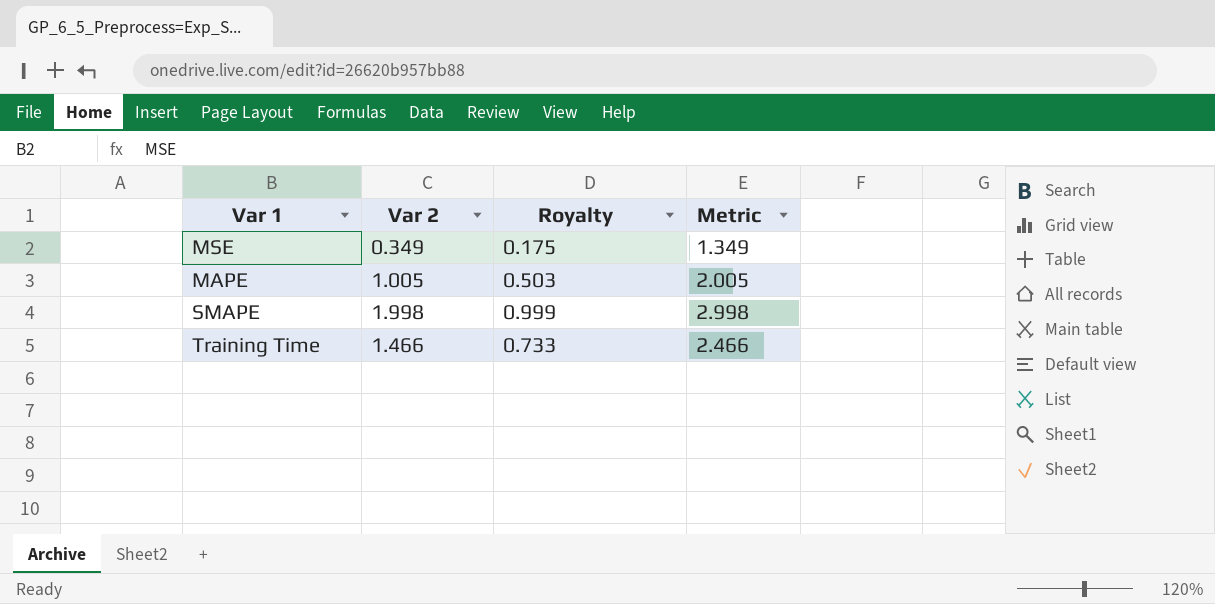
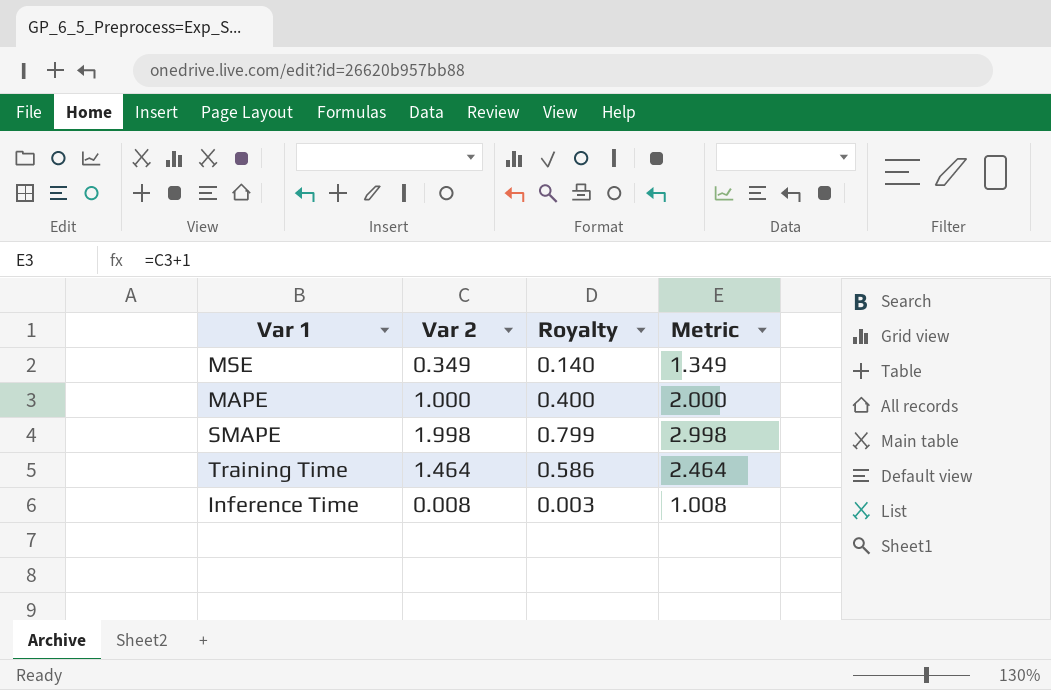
column Royalty | formula: [Var 2] * 0.5 -> [Var 2] * 0.4
MAPE | Var 2: 1.005 -> 1.000
MAPE | Metric: 2.005 -> 2.000
Training Time | Var 2: 1.466 -> 1.464
Training Time | Metric: 2.466 -> 2.464
row Inference Time: none -> 0.008 | 0.003 | 1.008

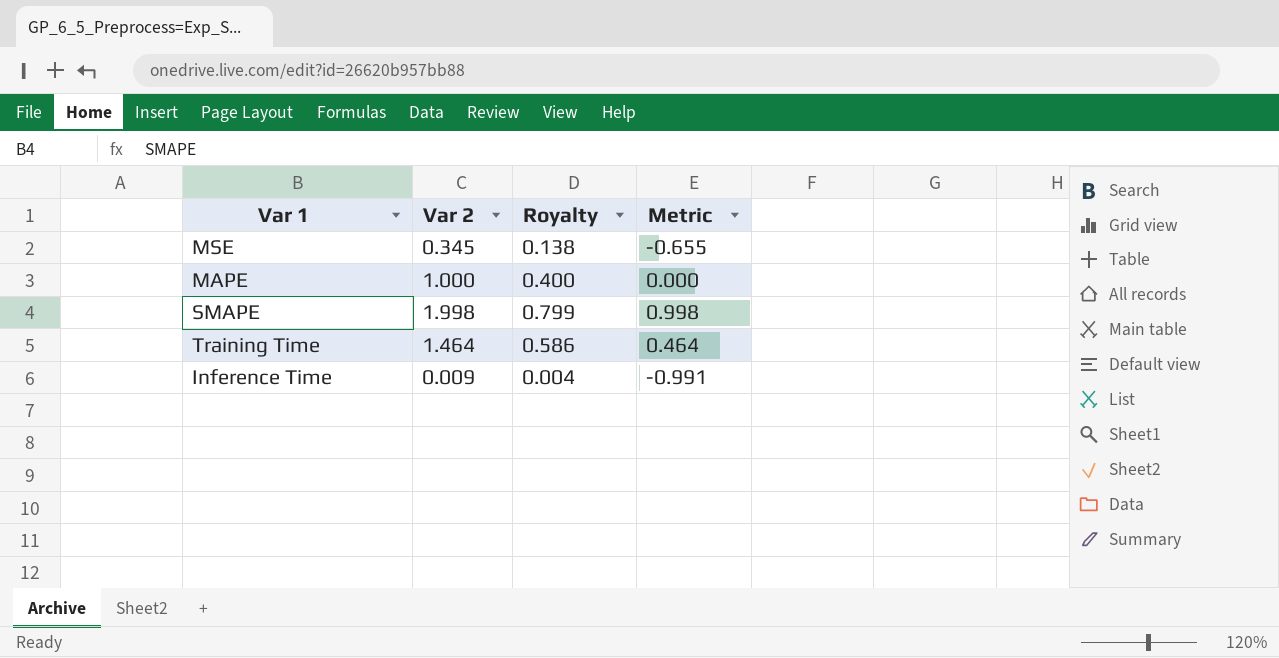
column Metric | formula: [Var 2] + 1 -> [Var 2] - 1
MSE | Var 2: 0.349 -> 0.345
MSE | Royalty: 0.140 -> 0.138
Inference Time | Var 2: 0.008 -> 0.009
Inference Time | Royalty: 0.003 -> 0.004

